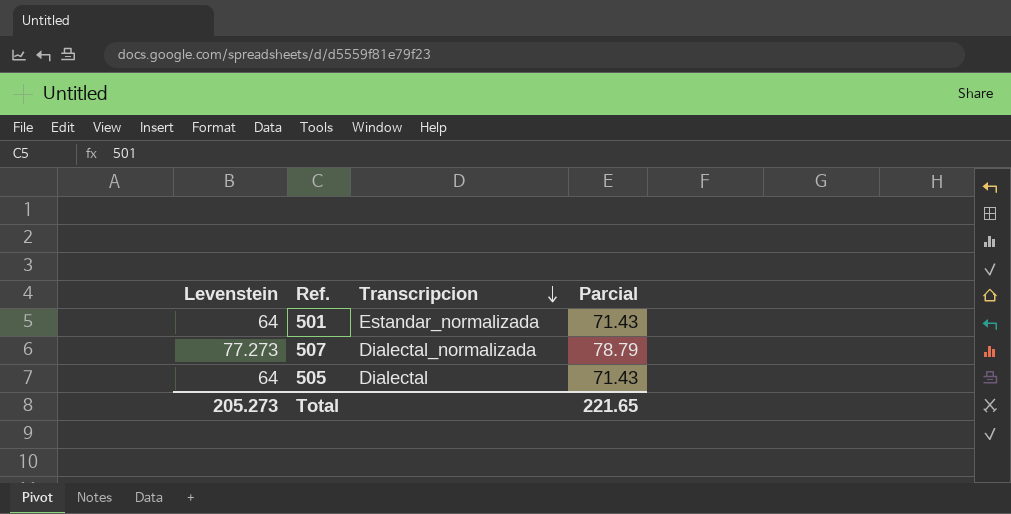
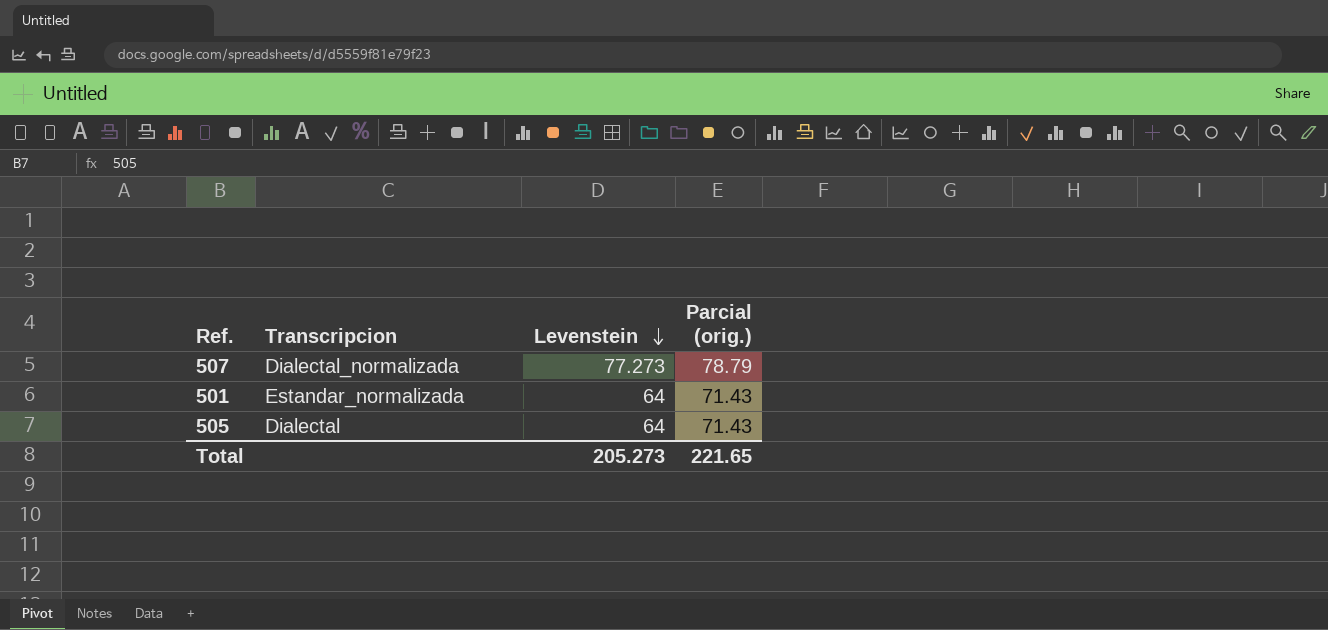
row order: Transcripcion descending -> Levenstein descending
column Levenstein | position: 1 -> 3
column name: Parcial -> Parcial (orig.)

